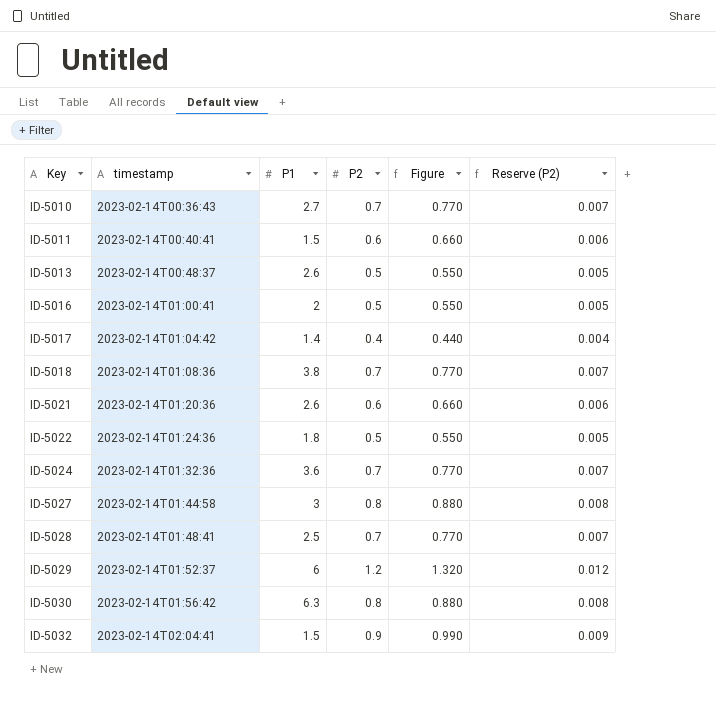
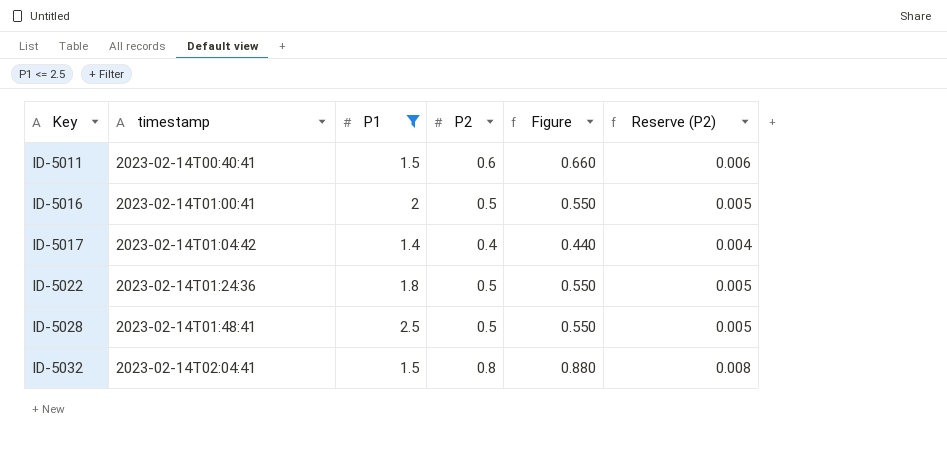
filter: none -> P1 <= 2.5
ID-5028 | P2: 0.7 -> 0.5
ID-5028 | Figure: 0.770 -> 0.550
ID-5028 | Reserve (P2): 0.007 -> 0.005
ID-5032 | P2: 0.9 -> 0.8
ID-5032 | Figure: 0.990 -> 0.880
ID-5032 | Reserve (P2): 0.009 -> 0.008

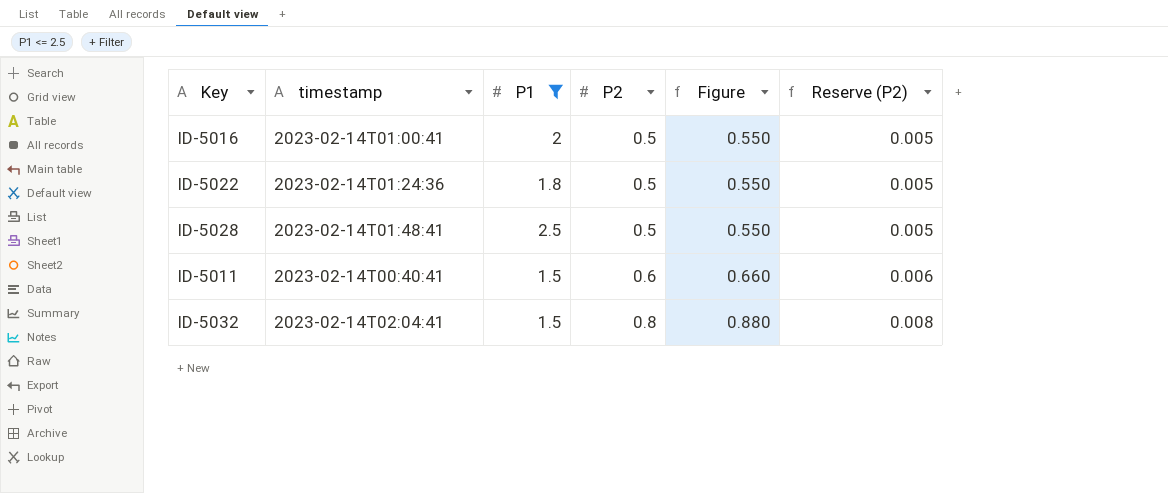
row order: Key ascending -> P2 ascending
row ID-5017: 2023-02-14T01:04:42 | 1.4 | 0.4 | 0.440 | 0.004 -> none

